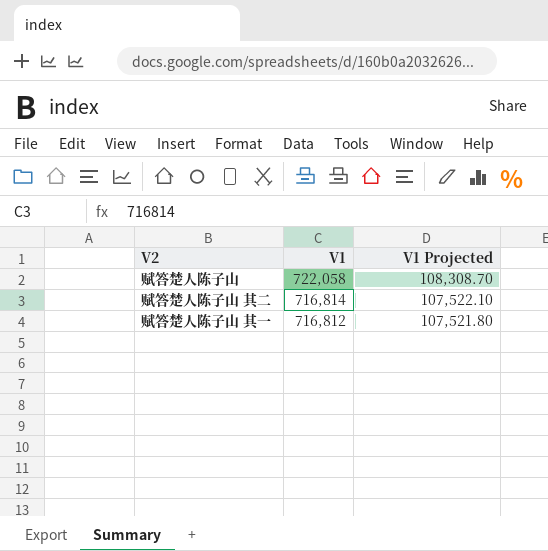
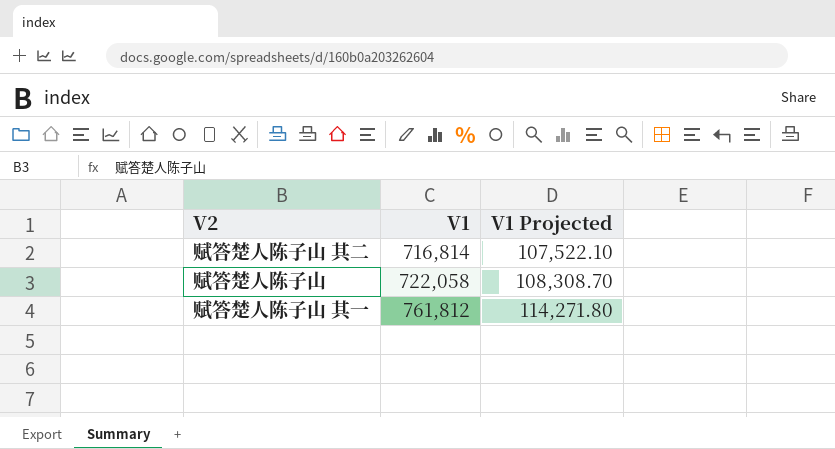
row order: V1 descending -> V1 ascending
赋答楚人陈子山 其一 | V1: 716,812 -> 761,812
赋答楚人陈子山 其一 | V1 Projected: 107,521.80 -> 114,271.80

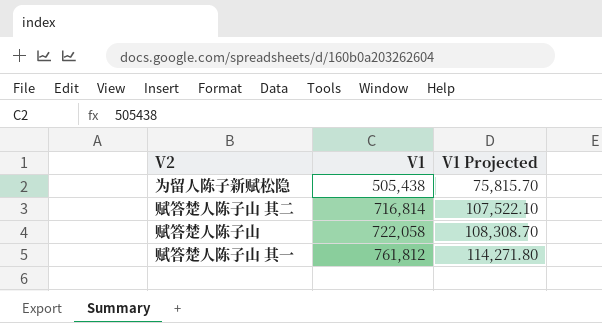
row 为留人陈子新赋松隐: none -> 505,438 | 75,815.70

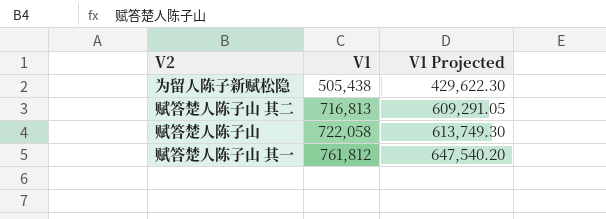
column V1 Projected | formula: [V1] * 0.15 -> [V1] * 0.85
赋答楚人陈子山 其二 | V1: 716,814 -> 716,813

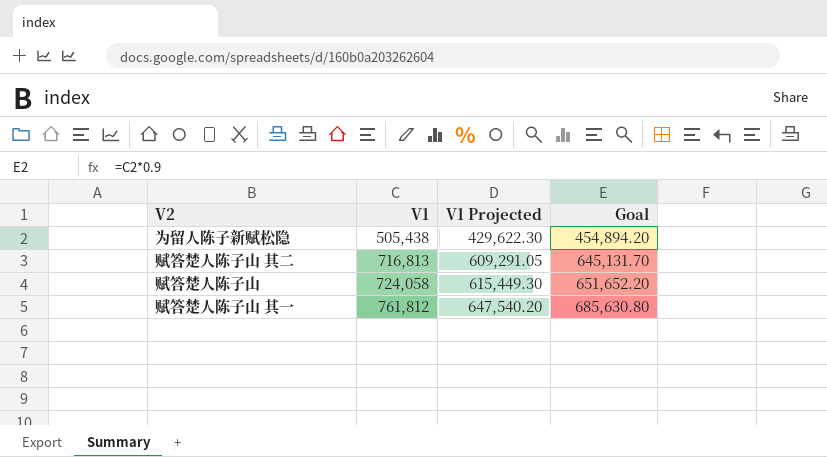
column Goal | formula: none -> [V1] * 0.9
赋答楚人陈子山 | V1: 722,058 -> 724,058
赋答楚人陈子山 | V1 Projected: 613,749.30 -> 615,449.30

